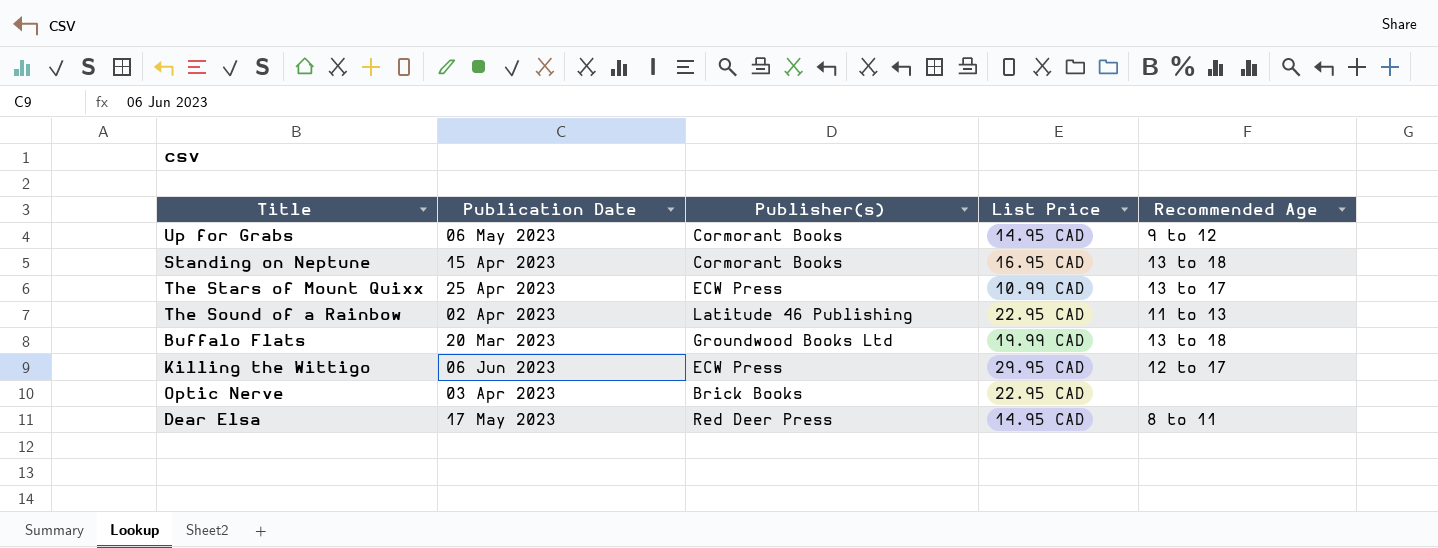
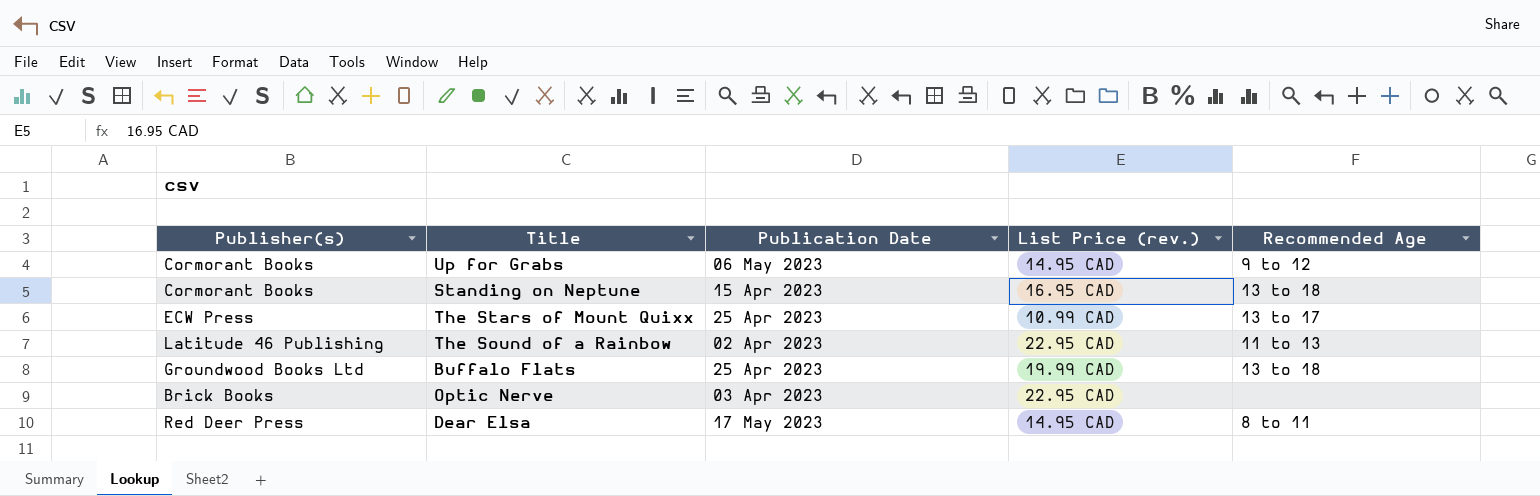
column Publisher(s) | position: 3 -> 1
column name: List Price -> List Price (rev.)
row Killing the Wittigo: 06 Jun 2023 | ECW Press | 29.95 CAD | 12 to 17 -> none
Buffalo Flats | Publication Date: 20 Mar 2023 -> 25 Apr 2023

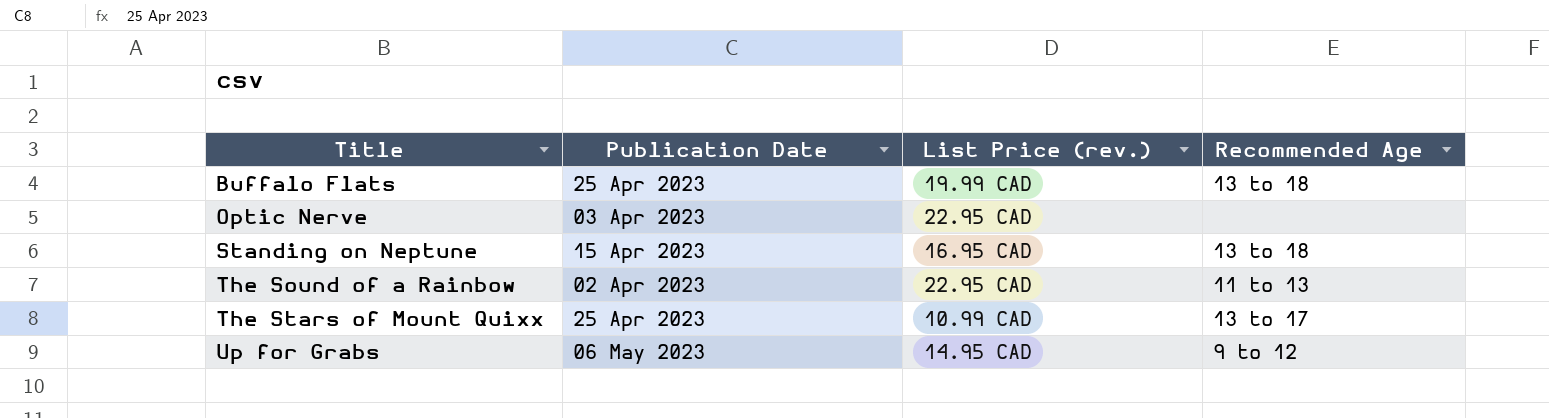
row order: none -> Title ascending
column Publisher(s) | position: 1 -> none
row Dear Elsa: Red Deer Press | 17 May 2023 | 14.95 CAD | 8 to 11 -> none

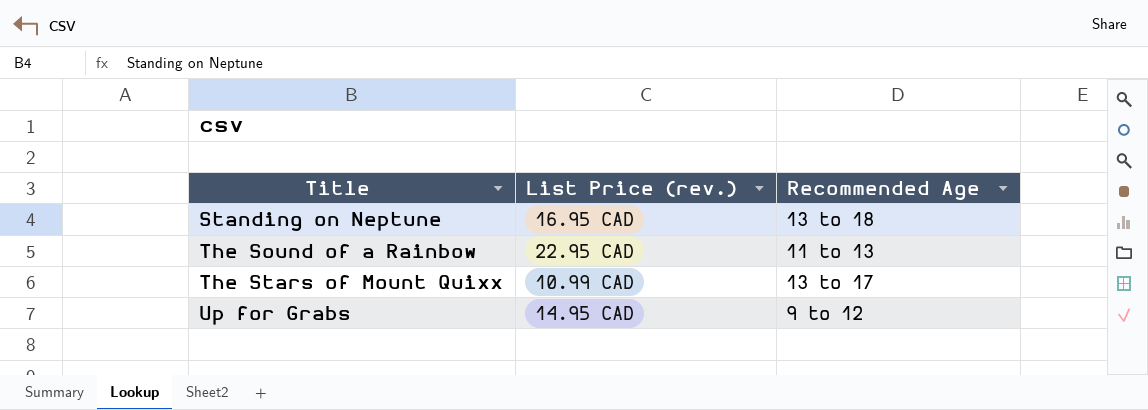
column Publication Date | position: 2 -> none
row Buffalo Flats: 25 Apr 2023 | 19.99 CAD | 13 to 18 -> none
row Optic Nerve: 03 Apr 2023 | 22.95 CAD | none -> none

